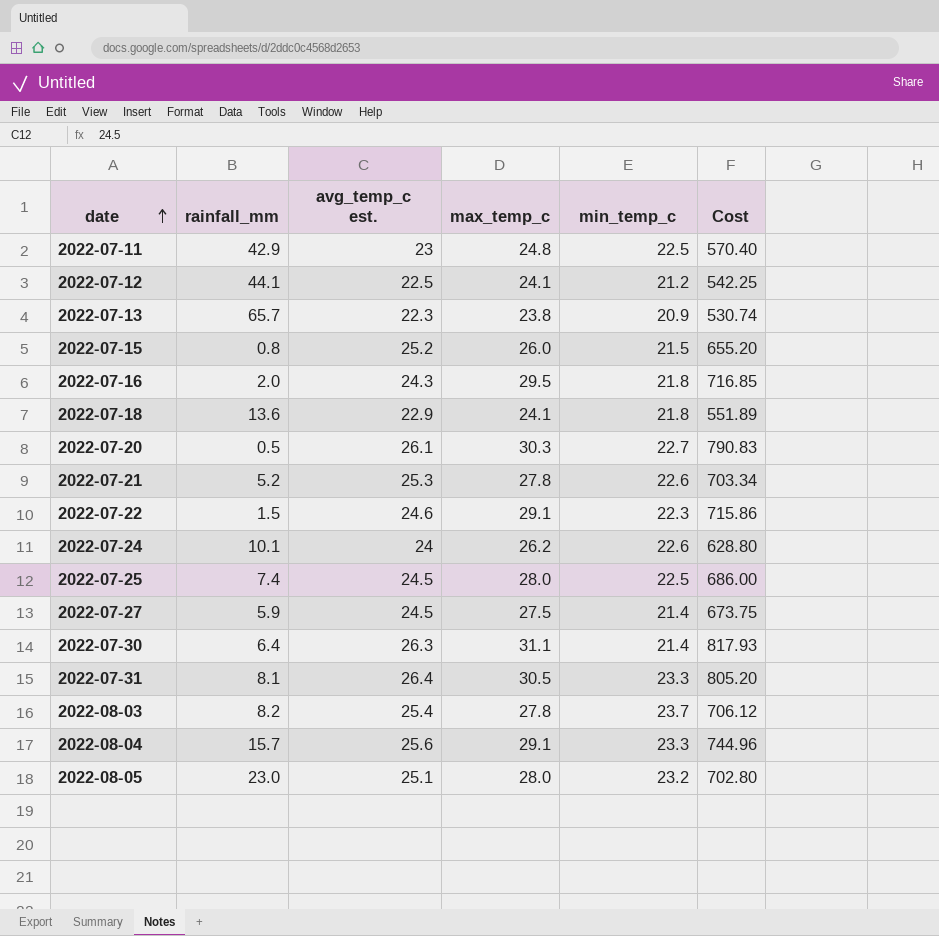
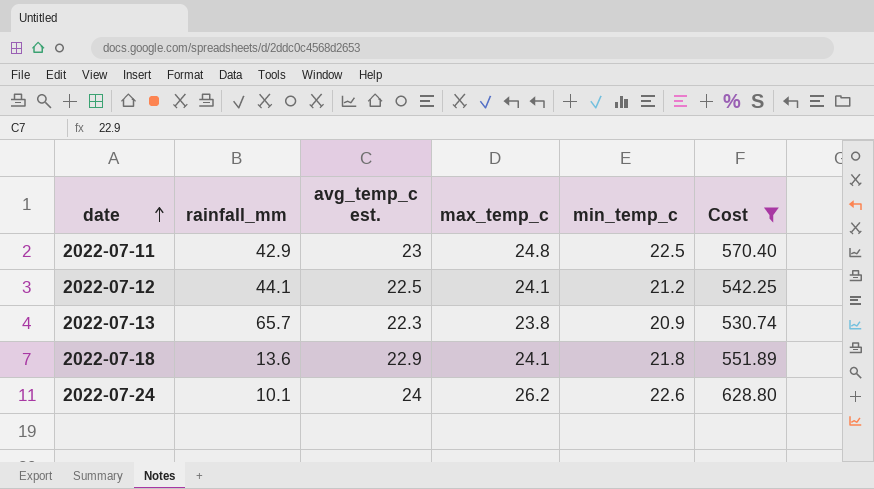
filter: none -> Cost <= 628.80

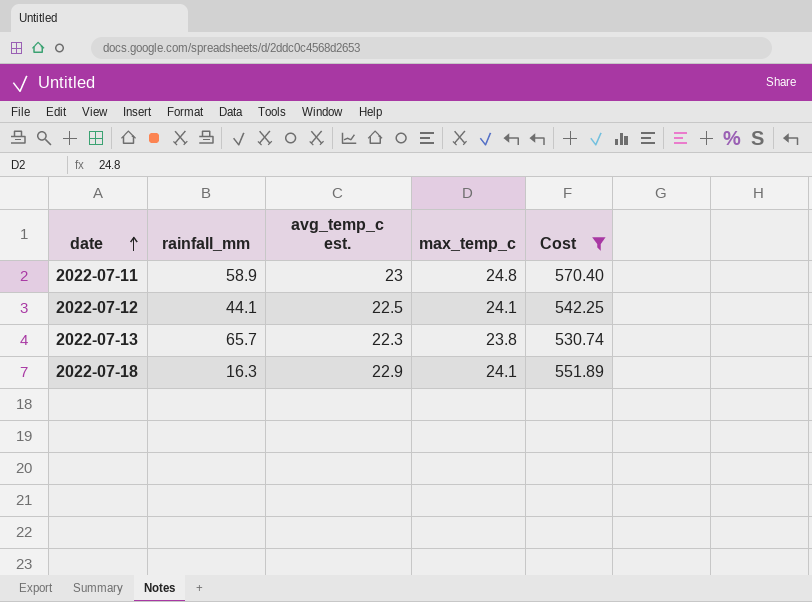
column min_temp_c | position: 5 -> none
row 2022-07-24: 10.1 | 24 | 26.2 | 22.6 | 628.80 -> none
2022-07-11 | rainfall_mm: 42.9 -> 58.9
2022-07-18 | rainfall_mm: 13.6 -> 16.3

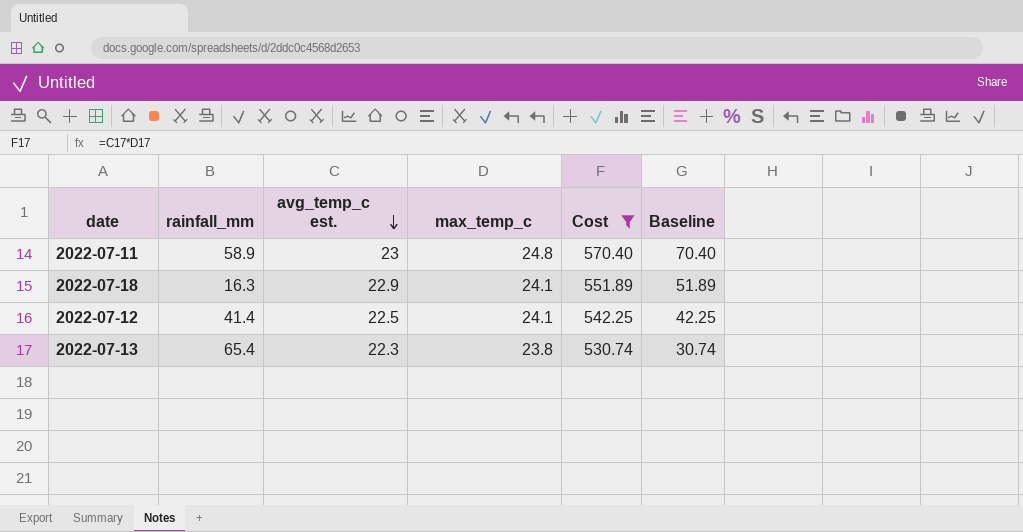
row order: date ascending -> avg_temp_c est. descending
column Baseline | formula: none -> [Cost] - 500
2022-07-12 | rainfall_mm: 44.1 -> 41.4
2022-07-13 | rainfall_mm: 65.7 -> 65.4

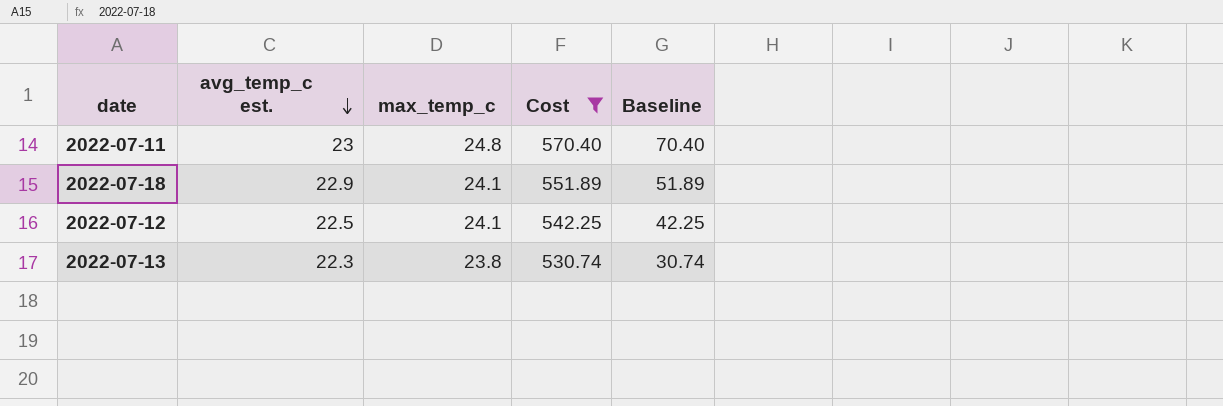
column rainfall_mm | position: 2 -> none

